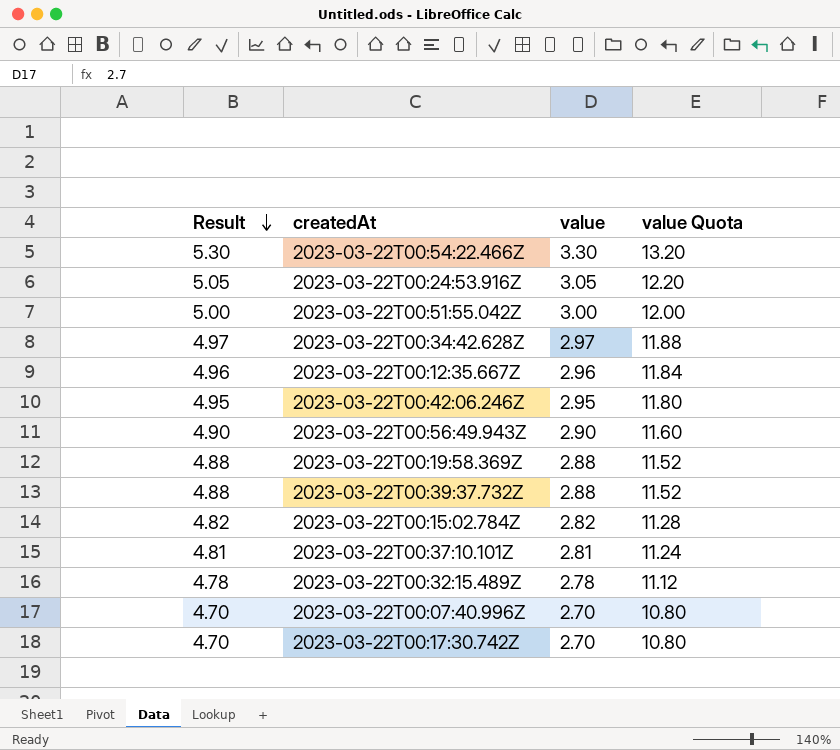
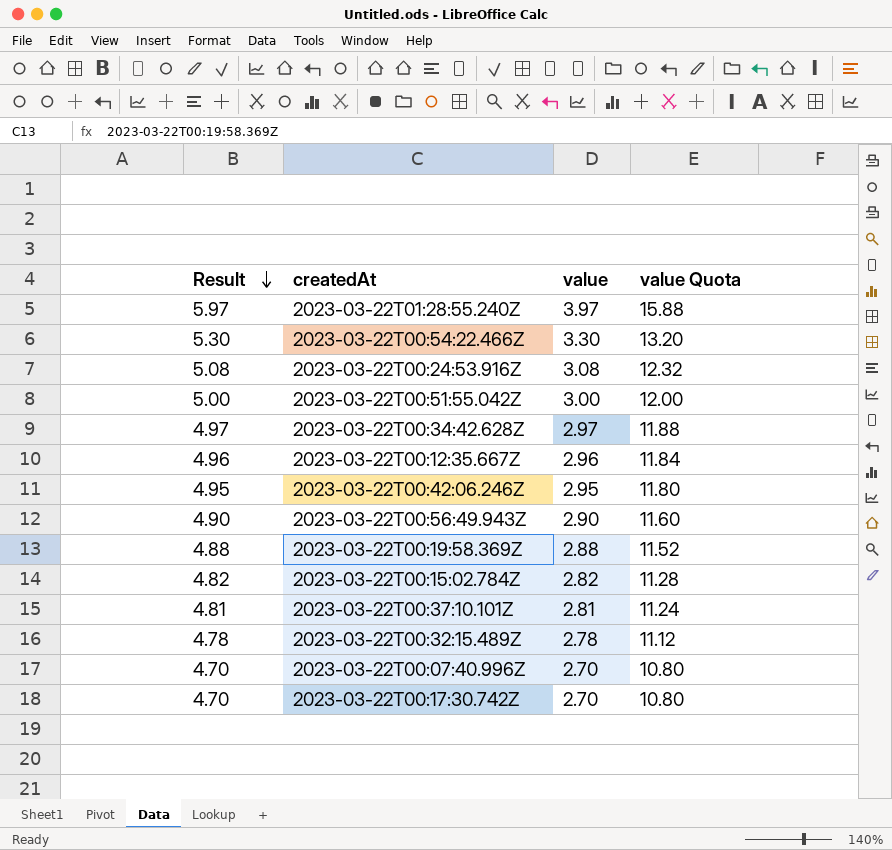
row 2023-03-22T00:39:37.732Z: 4.88 | 2.88 | 11.52 -> none
row 2023-03-22T01:28:55.240Z: none -> 5.97 | 3.97 | 15.88
2023-03-22T00:24:53.916Z | Result: 5.05 -> 5.08
2023-03-22T00:24:53.916Z | value: 3.05 -> 3.08
2023-03-22T00:24:53.916Z | value Quota: 12.20 -> 12.32

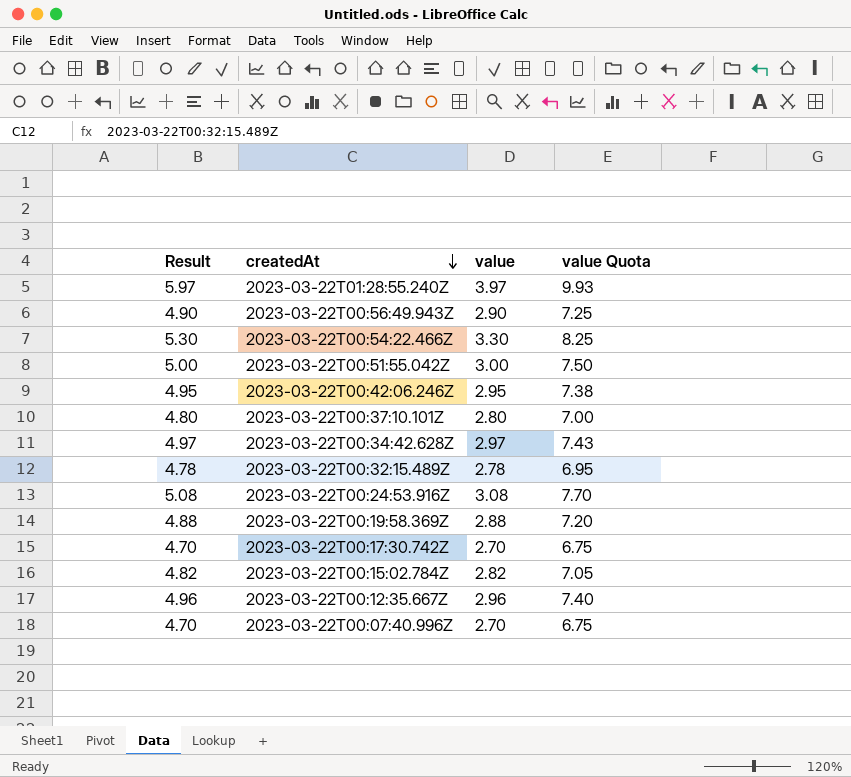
row order: Result descending -> createdAt descending
column value Quota | formula: [value] * 4 -> [value] * 2.5
2023-03-22T00:37:10.101Z | Result: 4.81 -> 4.80
2023-03-22T00:37:10.101Z | value: 2.81 -> 2.80

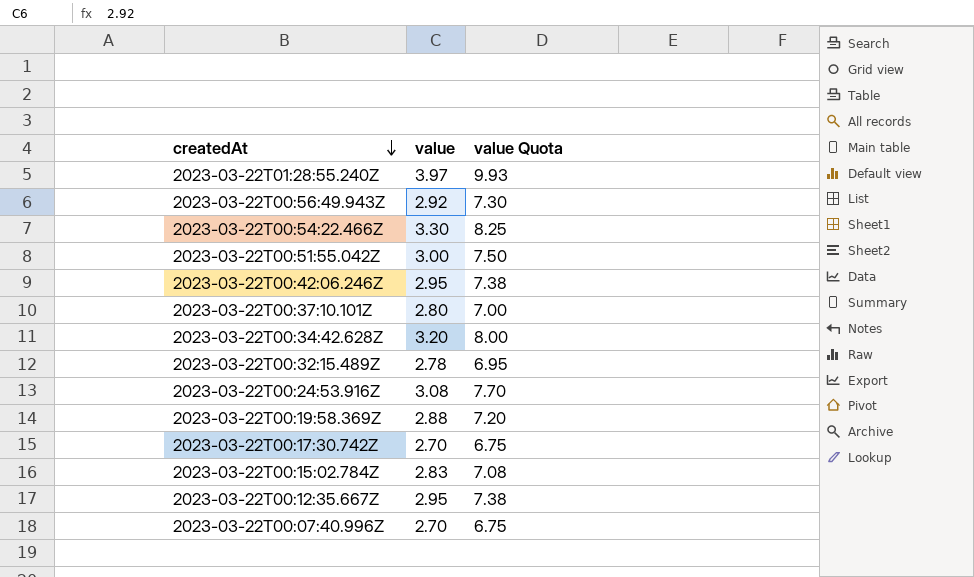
column Result | formula: [value] + 2 -> none
2023-03-22T00:56:49.943Z | value: 2.90 -> 2.92
2023-03-22T00:56:49.943Z | value Quota: 7.25 -> 7.30
2023-03-22T00:34:42.628Z | value: 2.97 -> 3.20
2023-03-22T00:34:42.628Z | value Quota: 7.43 -> 8.00
2023-03-22T00:15:02.784Z | value: 2.82 -> 2.83
2023-03-22T00:15:02.784Z | value Quota: 7.05 -> 7.08
2023-03-22T00:12:35.667Z | value: 2.96 -> 2.95
2023-03-22T00:12:35.667Z | value Quota: 7.40 -> 7.38

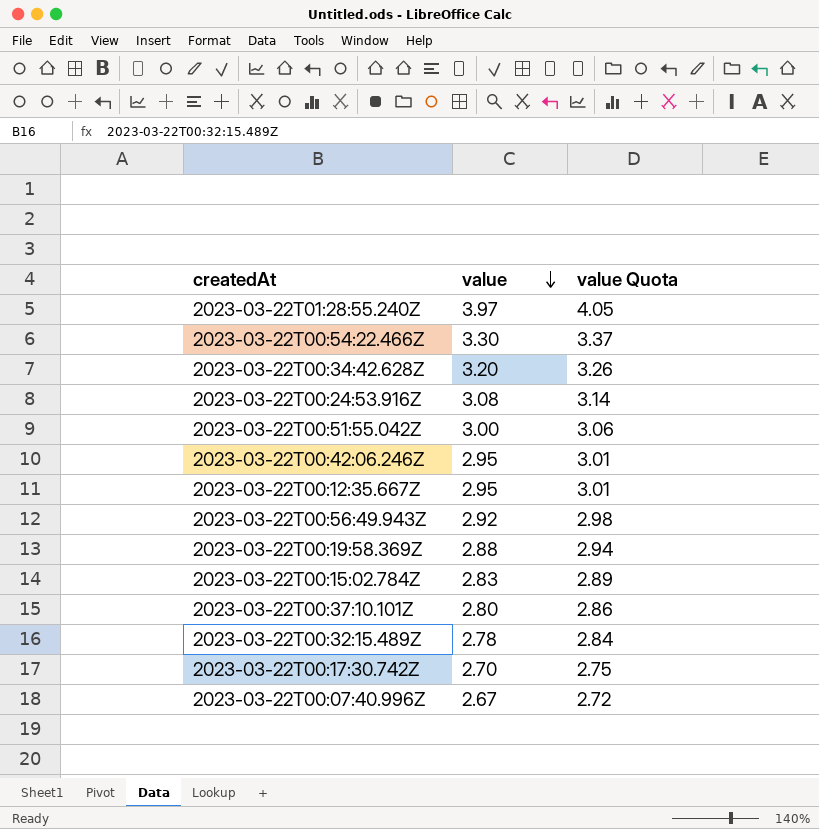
row order: createdAt descending -> value descending
column value Quota | formula: [value] * 2.5 -> [value] * 1.02
2023-03-22T00:07:40.996Z | value: 2.70 -> 2.67

